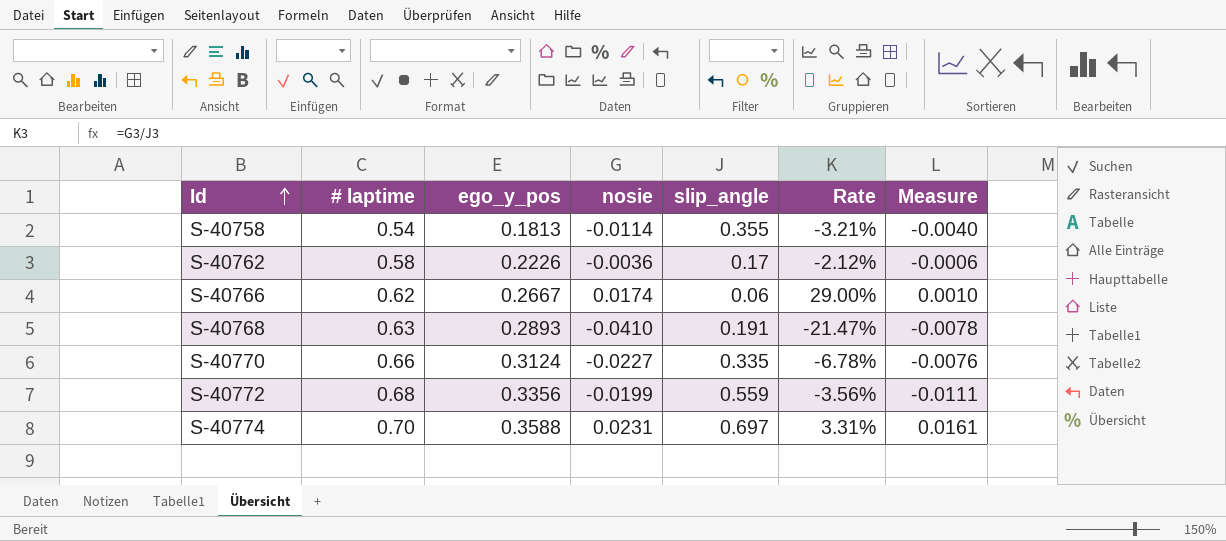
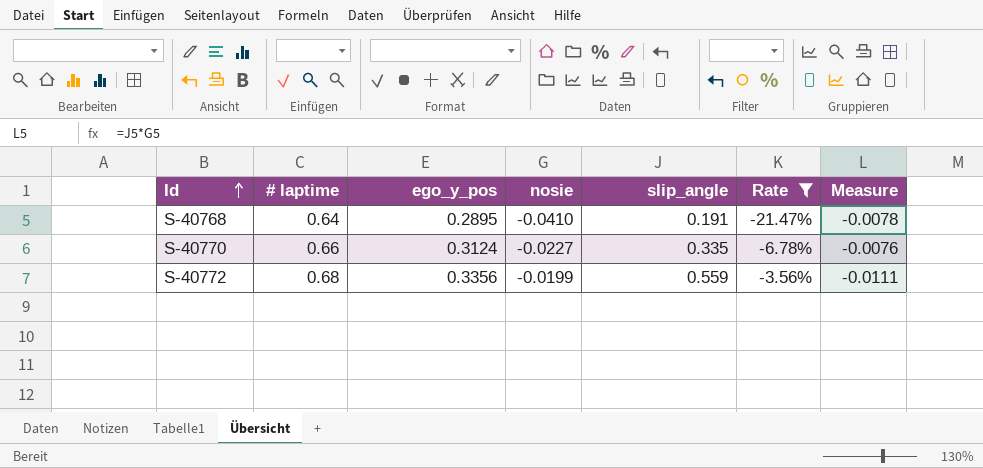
filter: none -> Rate <= -3.56%
S-40768 | # laptime: 0.63 -> 0.64
S-40768 | ego_y_pos: 0.2893 -> 0.2895

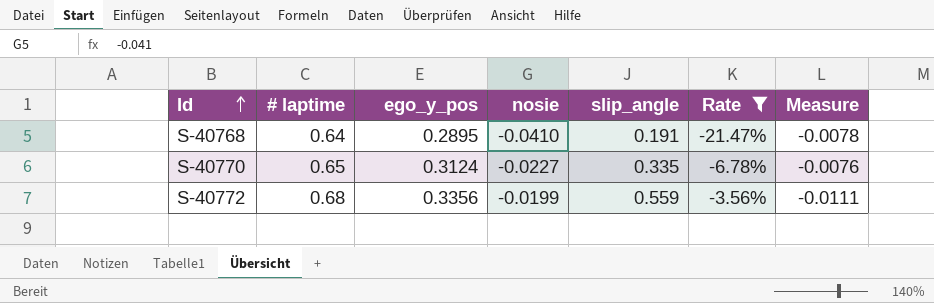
S-40770 | # laptime: 0.66 -> 0.65

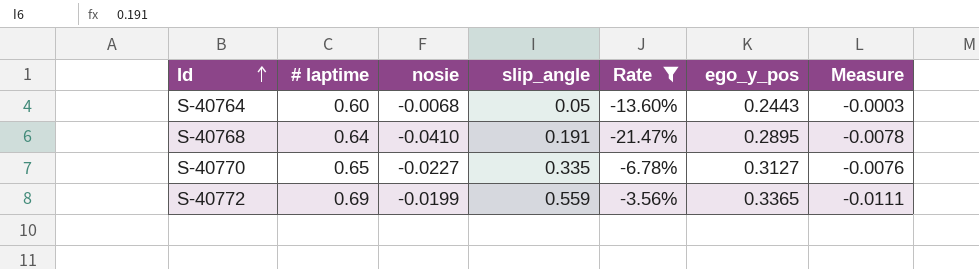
column ego_y_pos | position: 3 -> 6
row S-40764: none -> 0.60 | -0.0068 | 0.05 | -13.60% | 0.2443 | -0.0003
S-40770 | ego_y_pos: 0.3124 -> 0.3127
S-40772 | # laptime: 0.68 -> 0.69
S-40772 | ego_y_pos: 0.3356 -> 0.3365

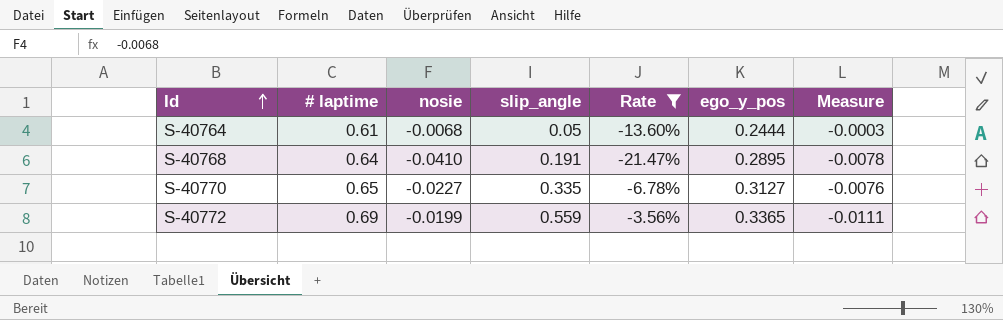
S-40764 | # laptime: 0.60 -> 0.61
S-40764 | ego_y_pos: 0.2443 -> 0.2444

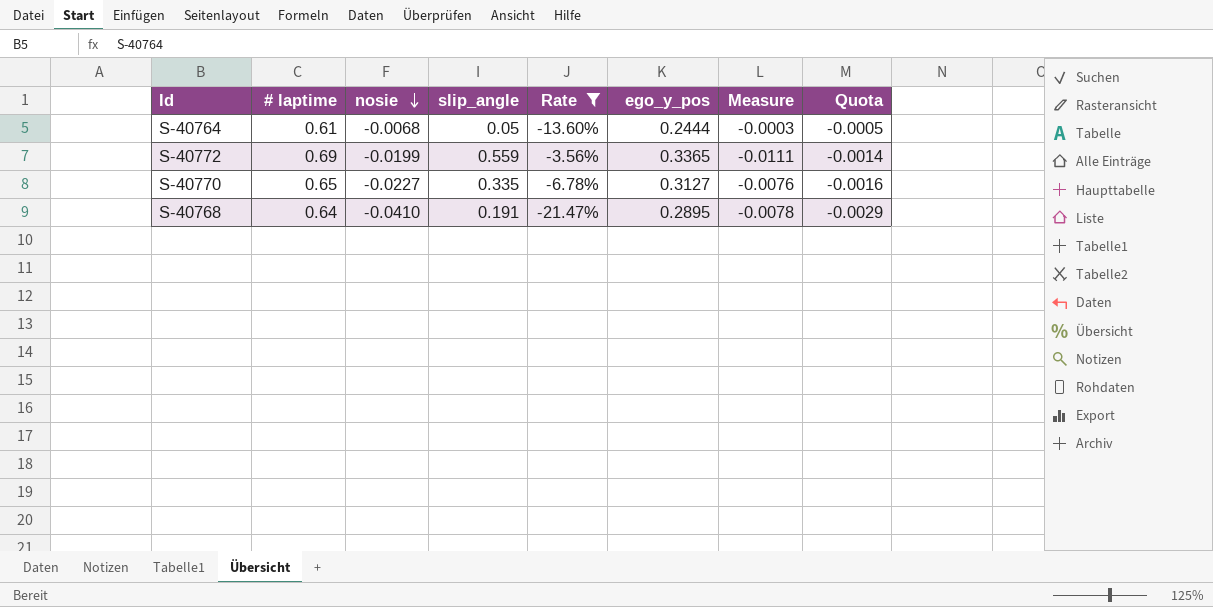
row order: Id ascending -> nosie descending
column Quota | formula: none -> [nosie] * 0.07

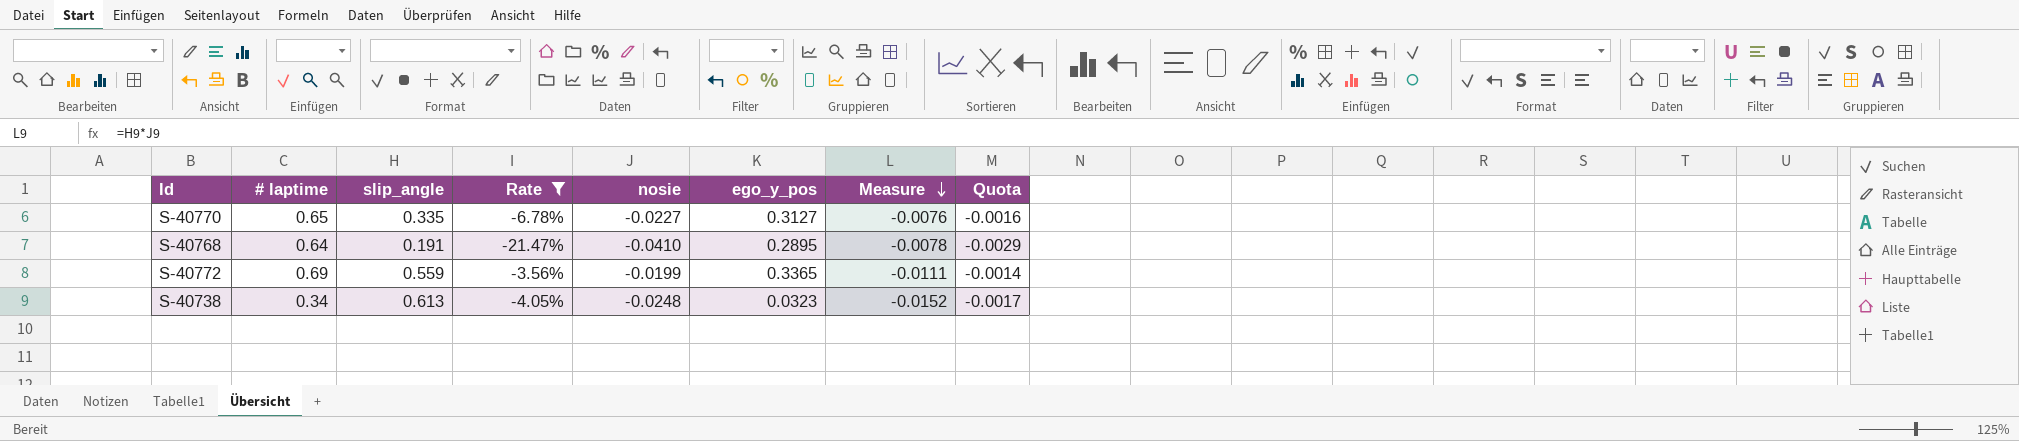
row order: nosie descending -> Measure descending
column nosie | position: 3 -> 5
row S-40764: 0.61 | -0.0068 | 0.05 | -13.60% | 0.2444 | -0.0003 | -0.0005 -> none
row S-40738: none -> 0.34 | 0.613 | -4.05% | -0.0248 | 0.0323 | -0.0152 | -0.0017

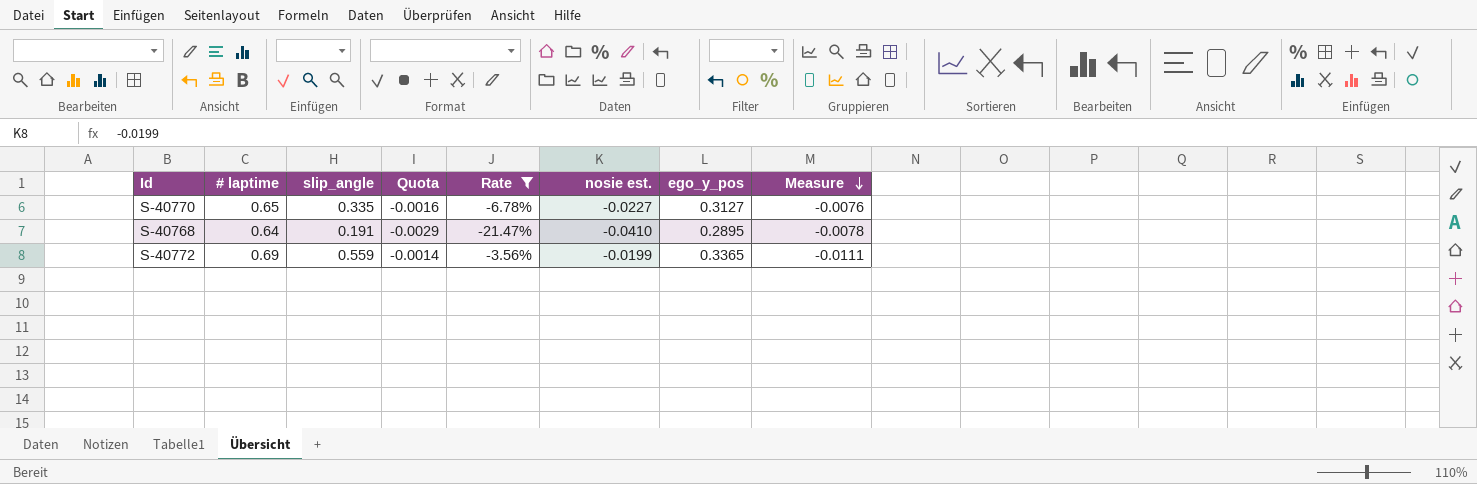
column Quota | position: 8 -> 4
column name: nosie -> nosie est.
row S-40738: 0.34 | 0.613 | -4.05% | -0.0248 | 0.0323 | -0.0152 | -0.0017 -> none

